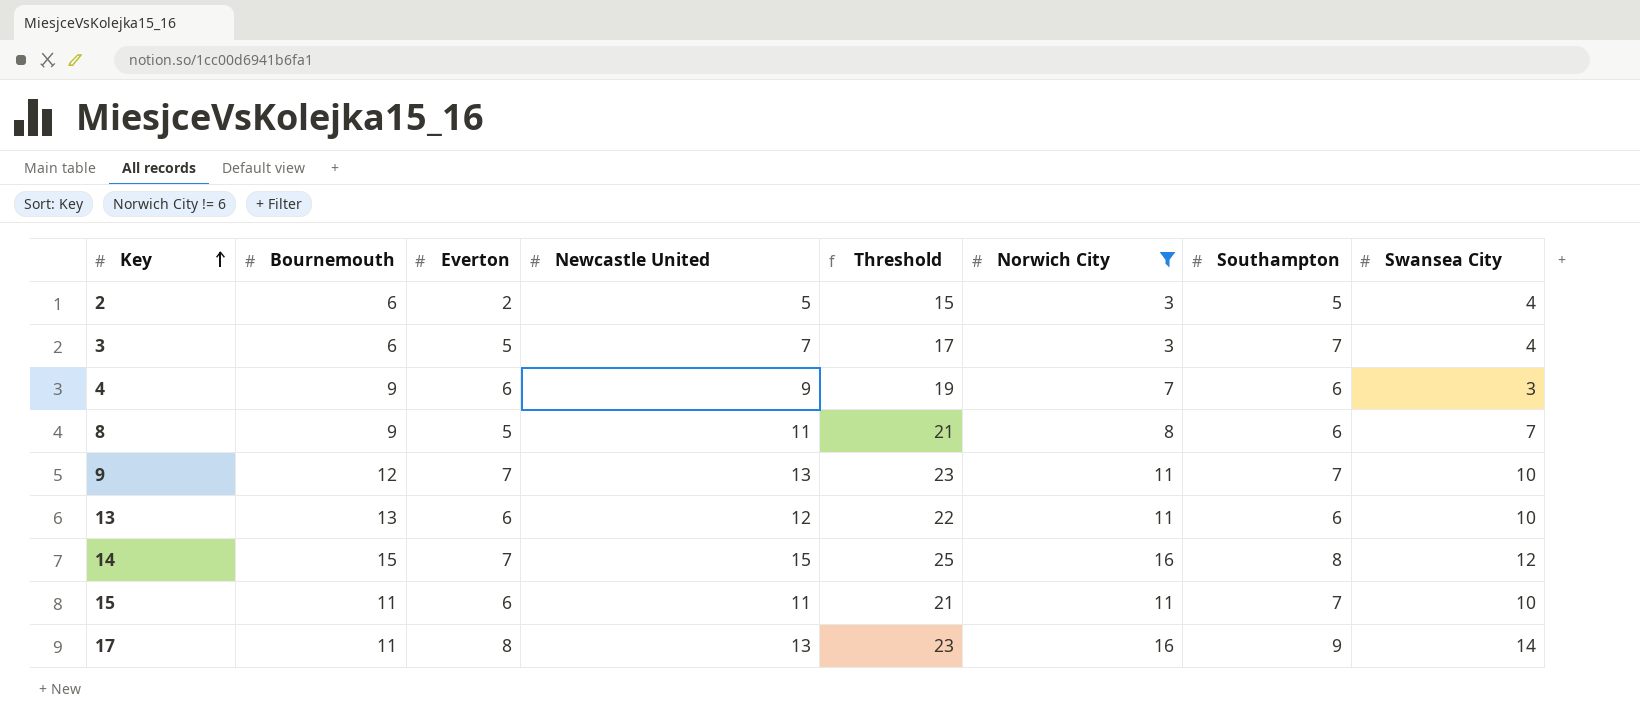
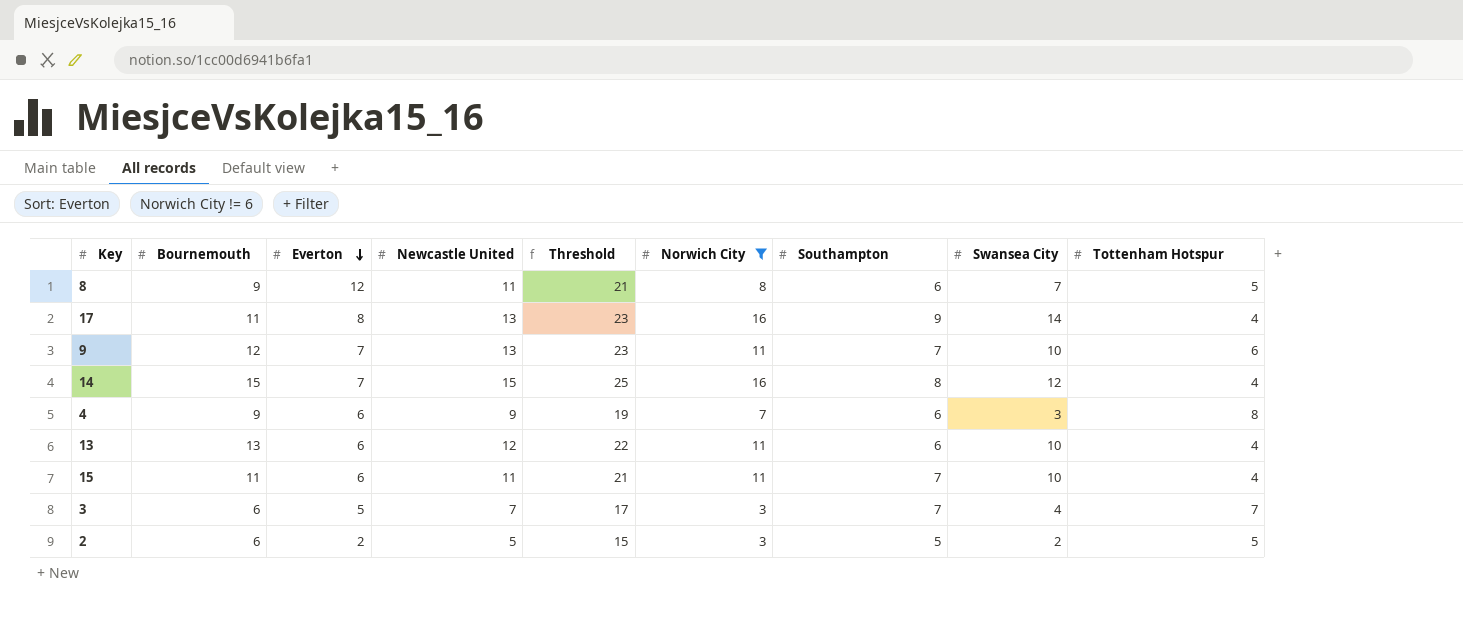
row order: Key ascending -> Everton descending
column Tottenham Hotspur | position: none -> 9
8 | Everton: 5 -> 12
2 | Swansea City: 4 -> 2

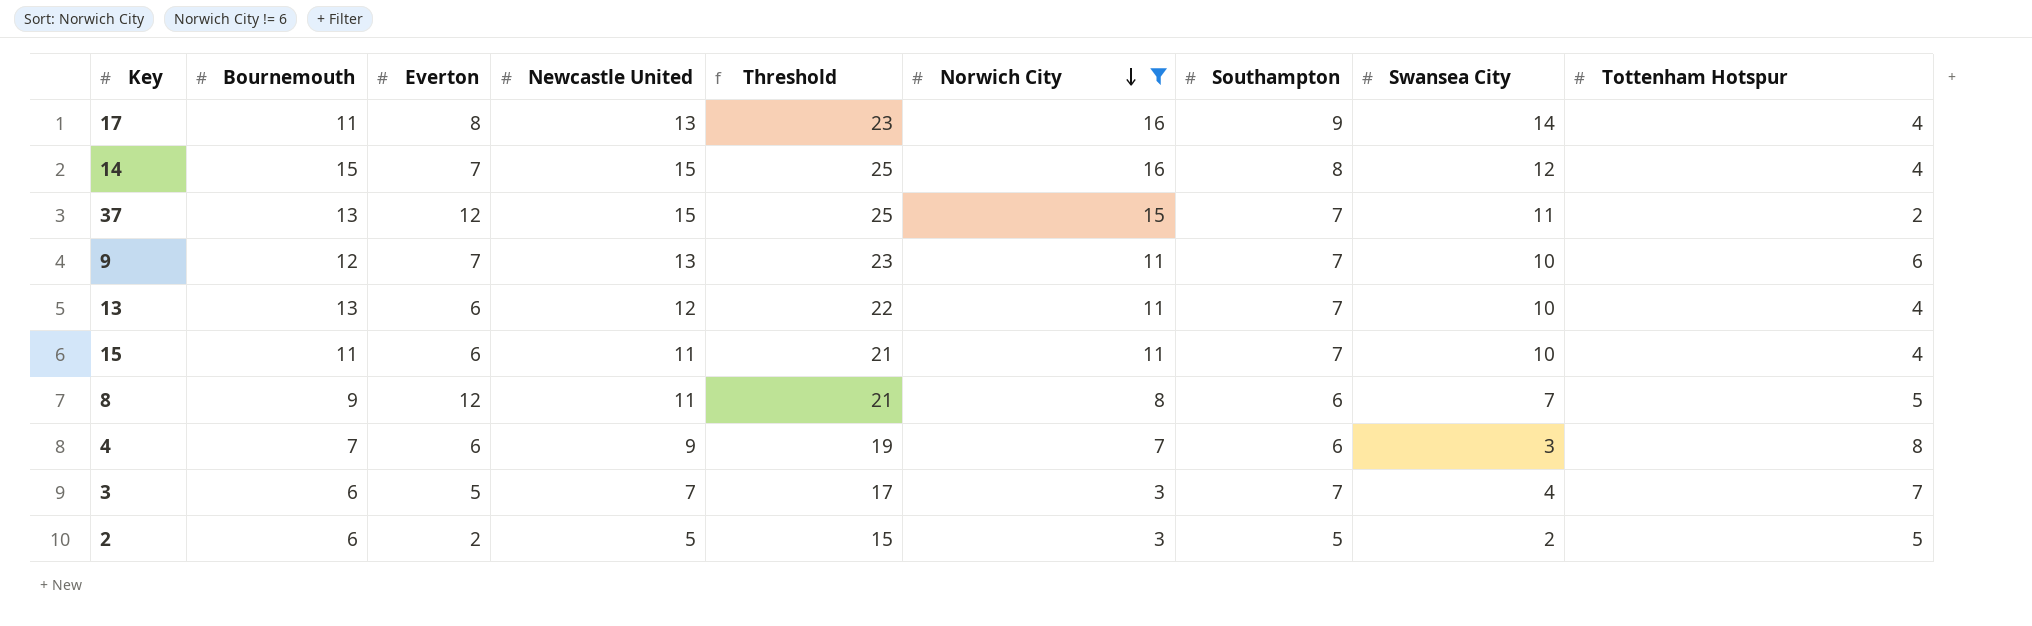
row order: Everton descending -> Norwich City descending
row 37: none -> 13 | 12 | 15 | 25 | 15 | 7 | 11 | 2
13 | Southampton: 6 -> 7
4 | Bournemouth: 9 -> 7

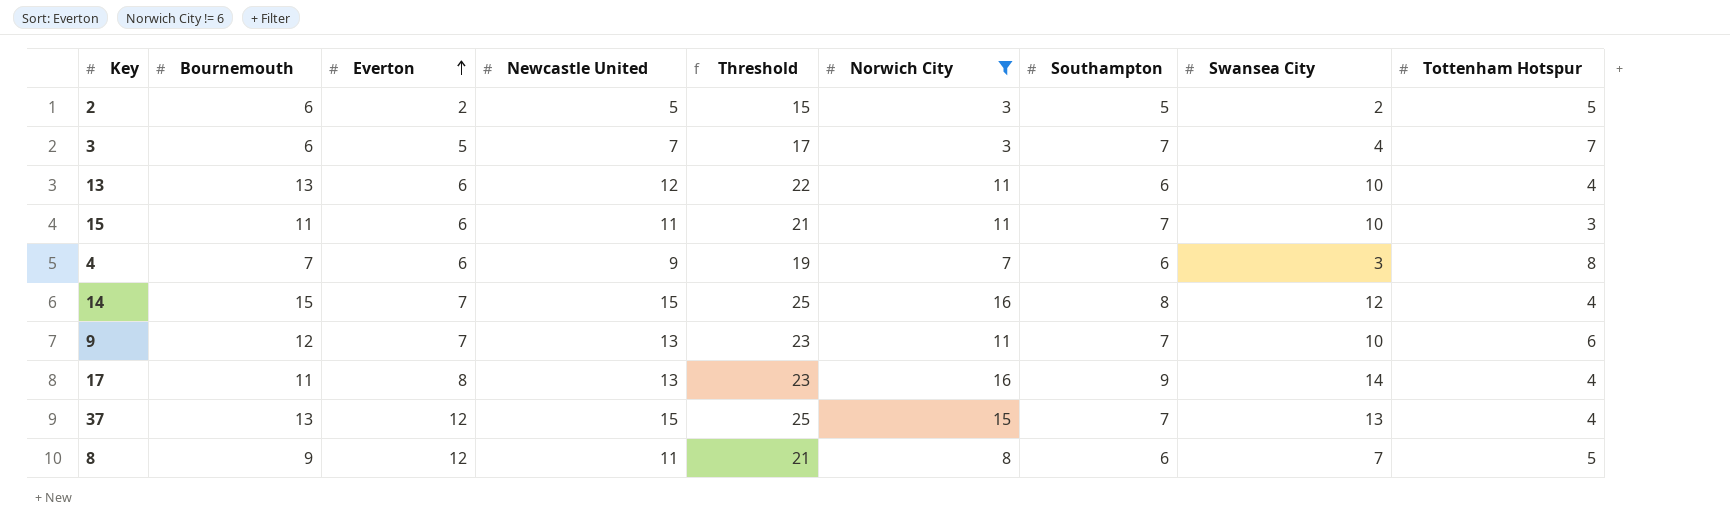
row order: Norwich City descending -> Everton ascending
13 | Southampton: 7 -> 6
15 | Tottenham Hotspur: 4 -> 3
37 | Swansea City: 11 -> 13
37 | Tottenham Hotspur: 2 -> 4

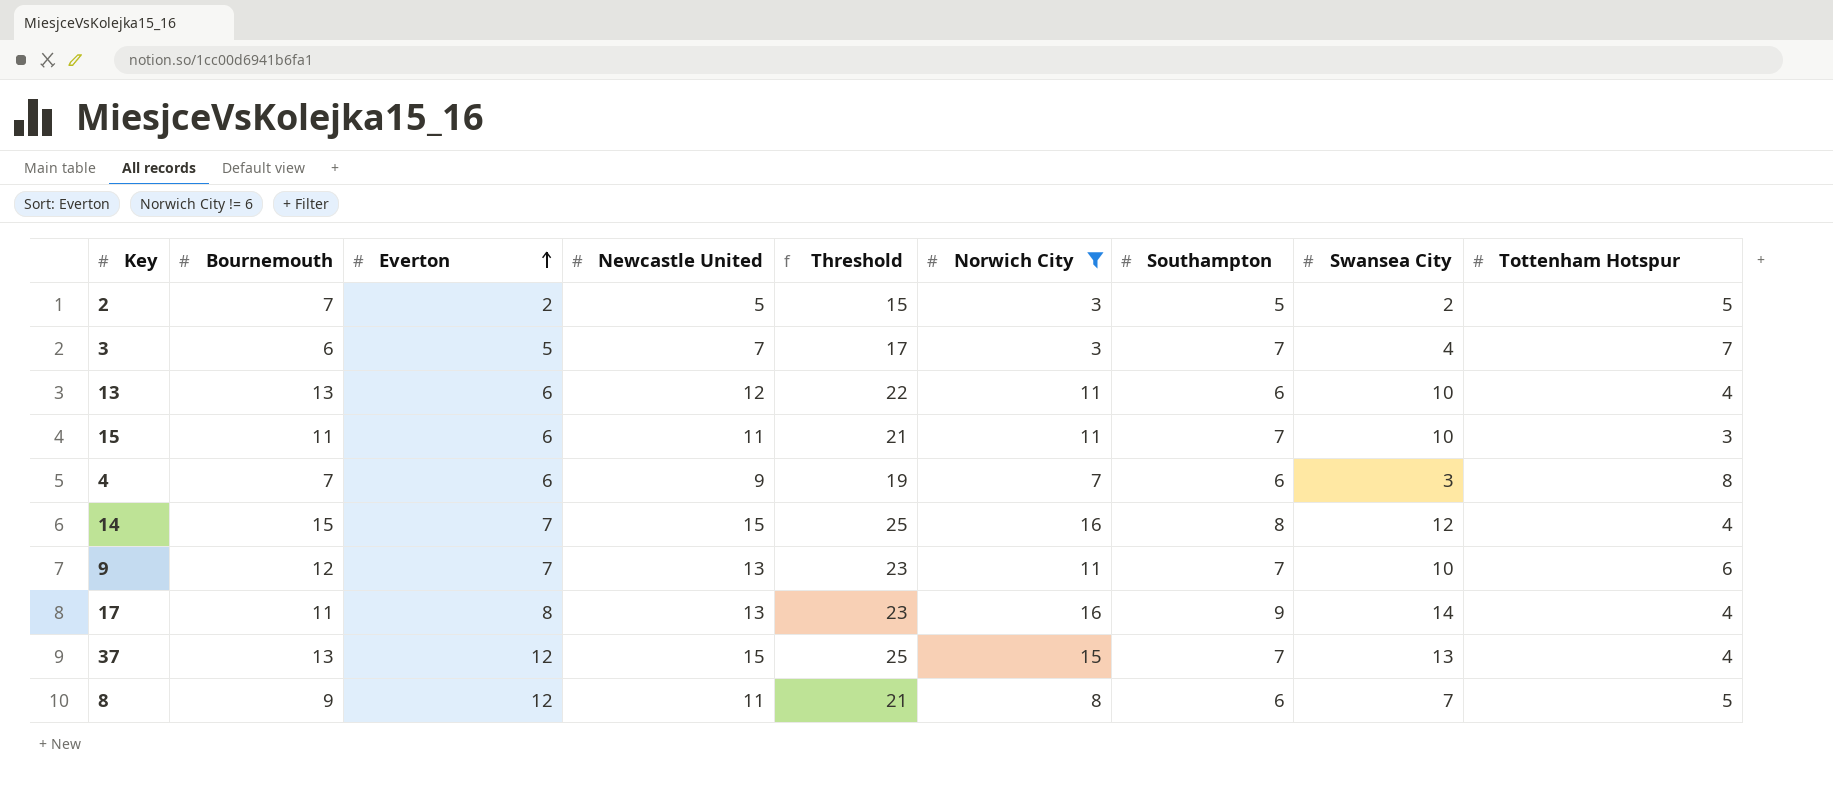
2 | Bournemouth: 6 -> 7

